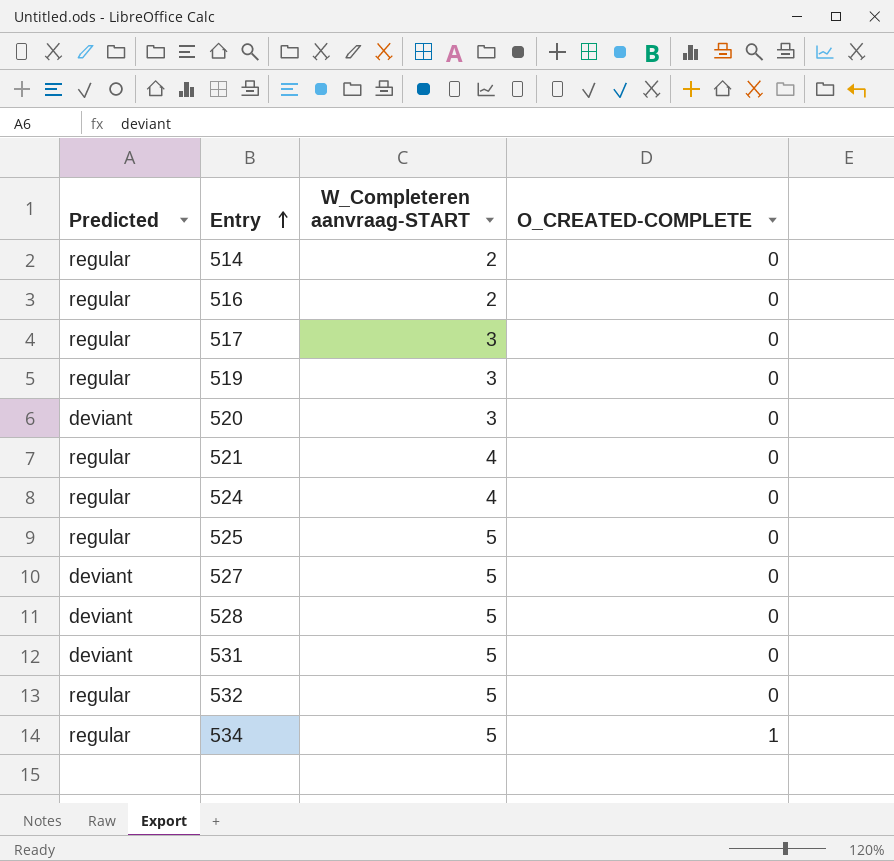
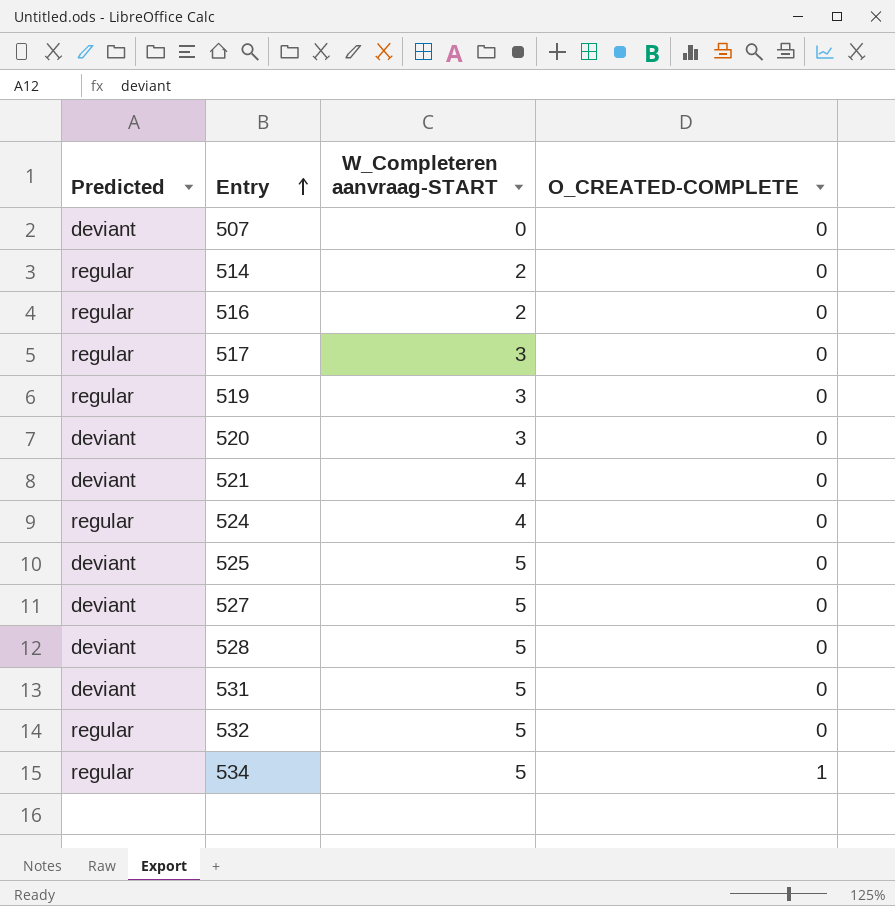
row 507: none -> deviant | 0 | 0
521 | Predicted: regular -> deviant
525 | Predicted: regular -> deviant

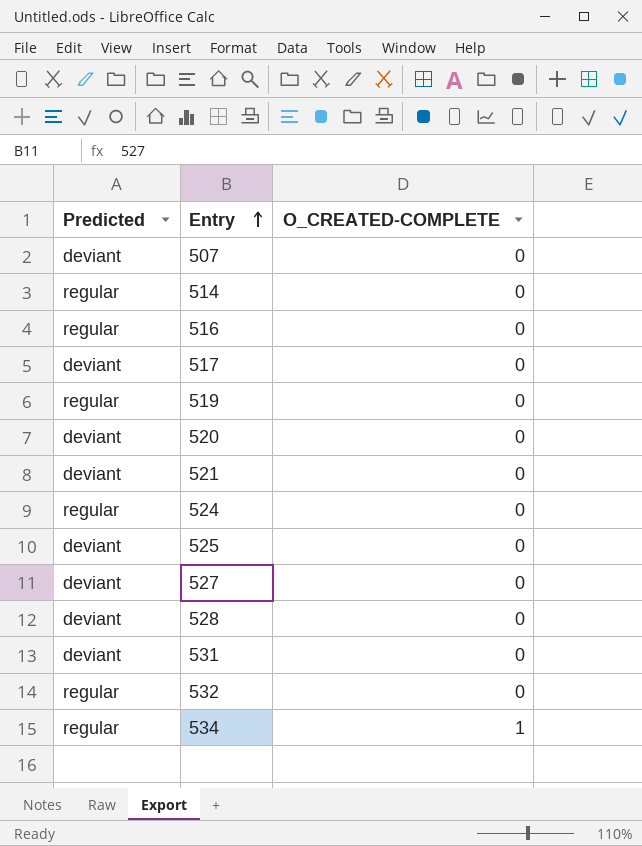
column W_Completeren aanvraag-START | position: 3 -> none
517 | Predicted: regular -> deviant

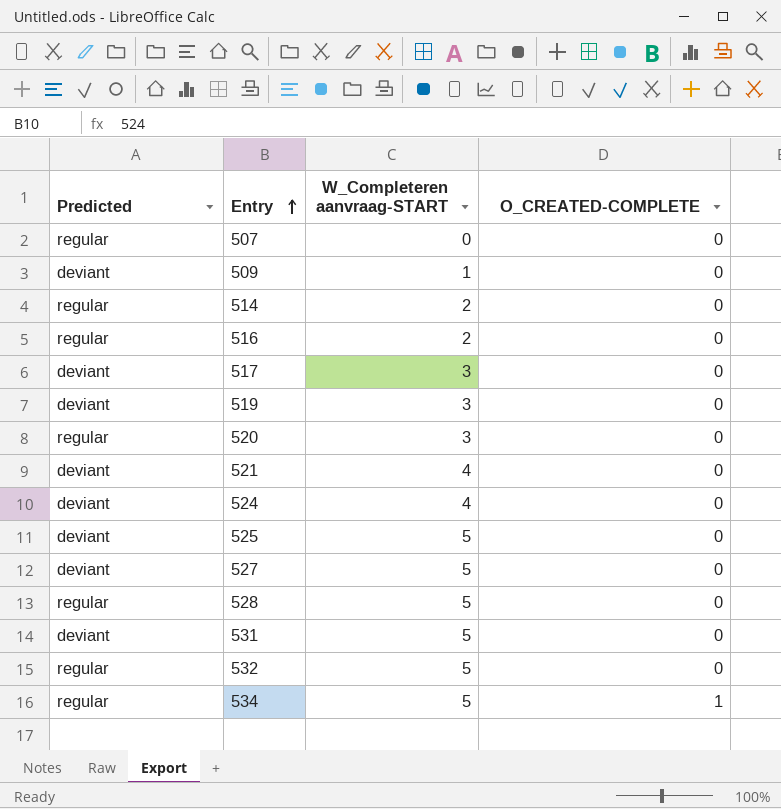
column W_Completeren aanvraag-START | position: none -> 3
507 | Predicted: deviant -> regular
row 509: none -> deviant | 1 | 0
519 | Predicted: regular -> deviant
520 | Predicted: deviant -> regular
524 | Predicted: regular -> deviant
528 | Predicted: deviant -> regular

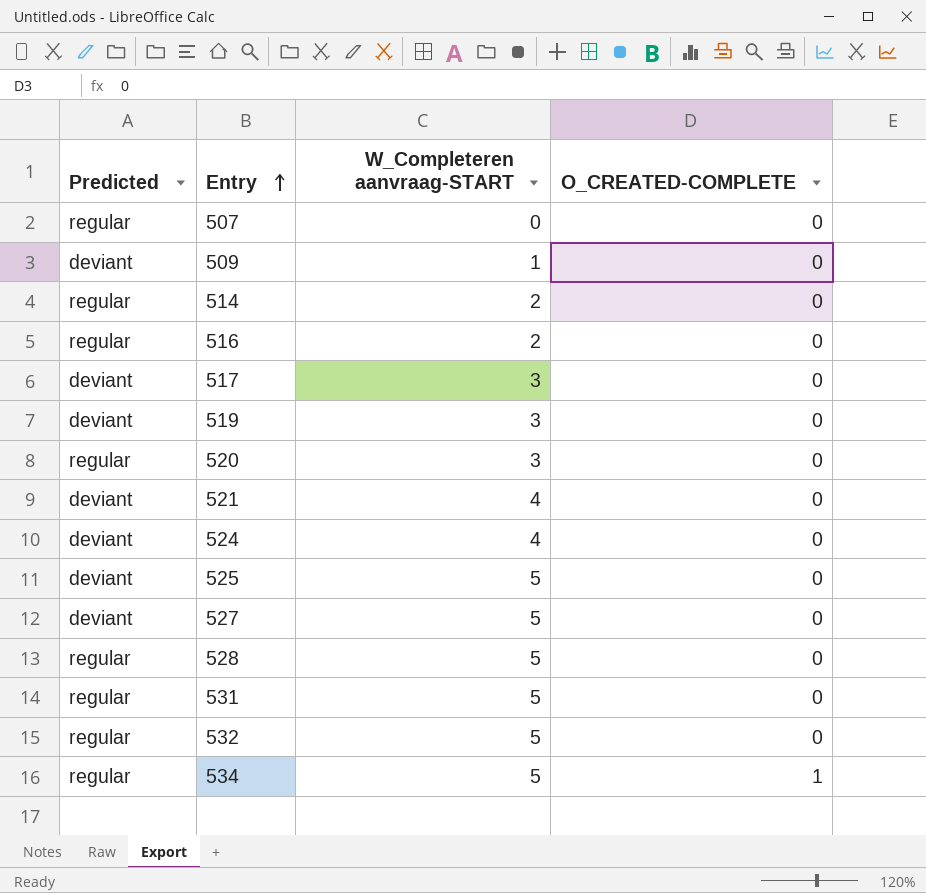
531 | Predicted: deviant -> regular

